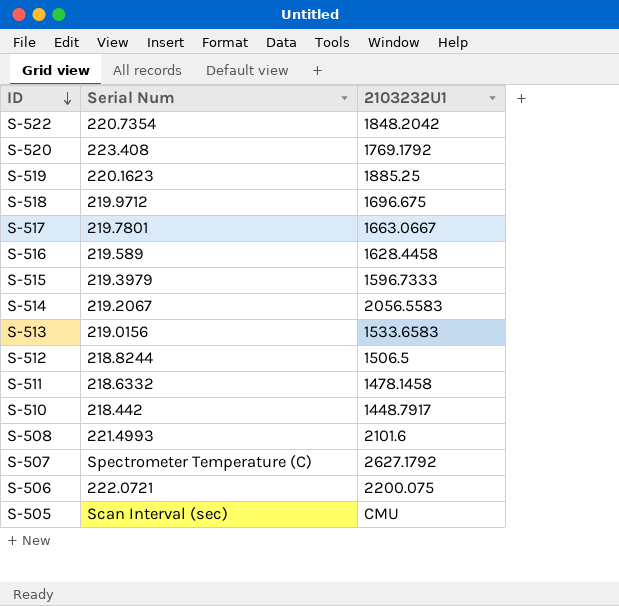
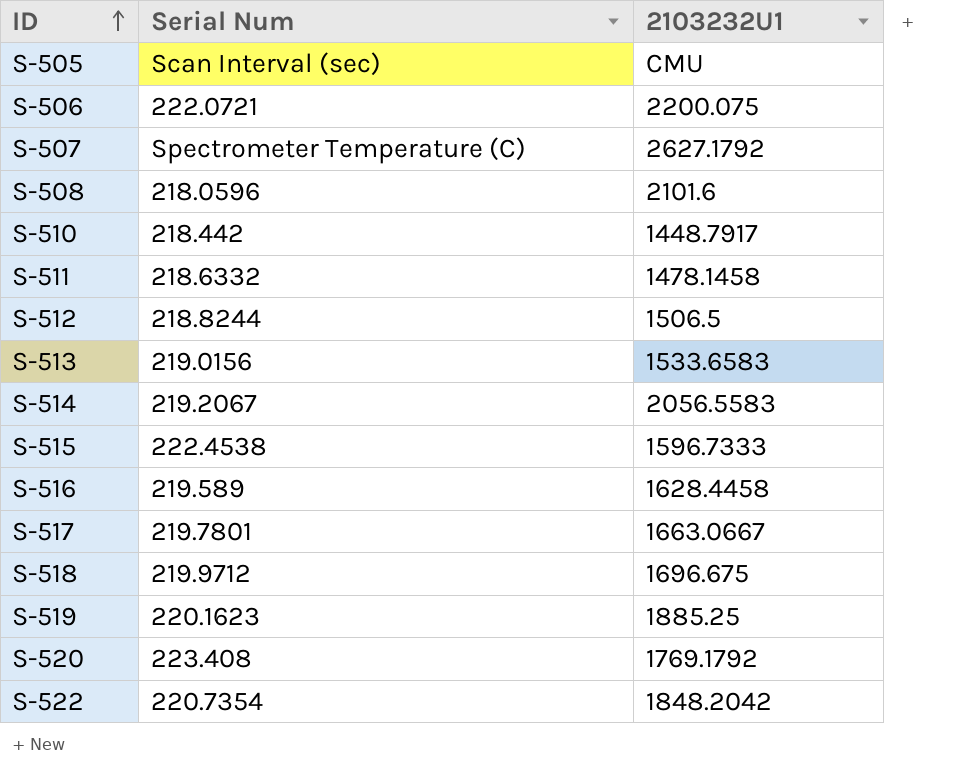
row order: ID descending -> ID ascending
S-508 | Serial Num: 221.4993 -> 218.0596
S-515 | Serial Num: 219.3979 -> 222.4538

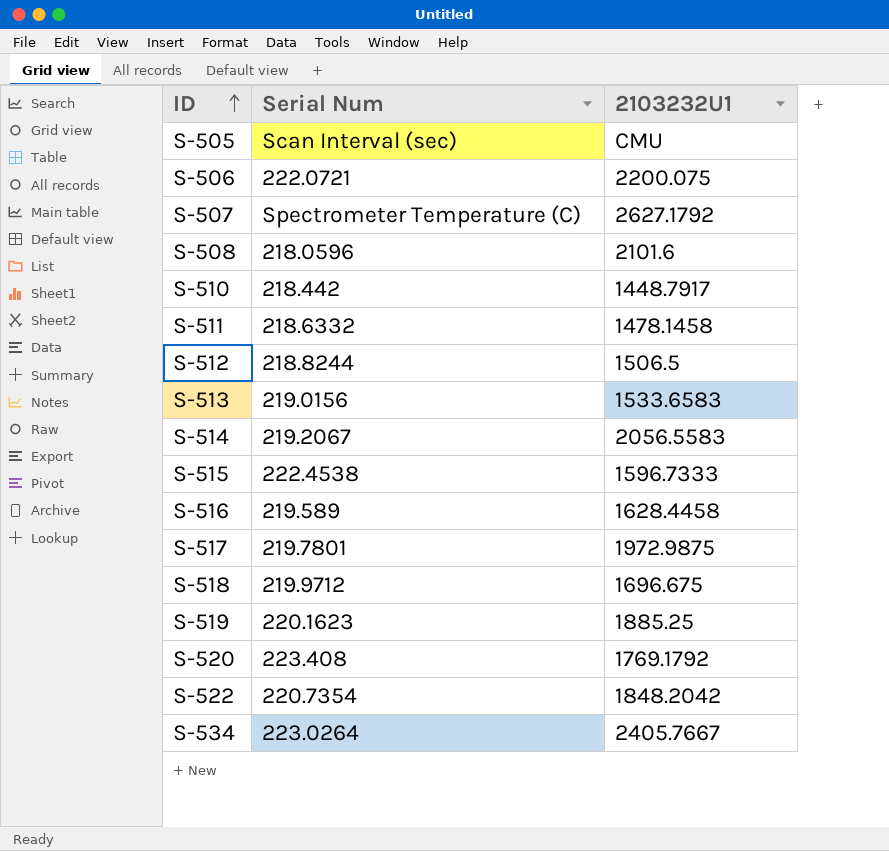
S-517 | 2103232U1: 1663.0667 -> 1972.9875
row S-534: none -> 223.0264 | 2405.7667

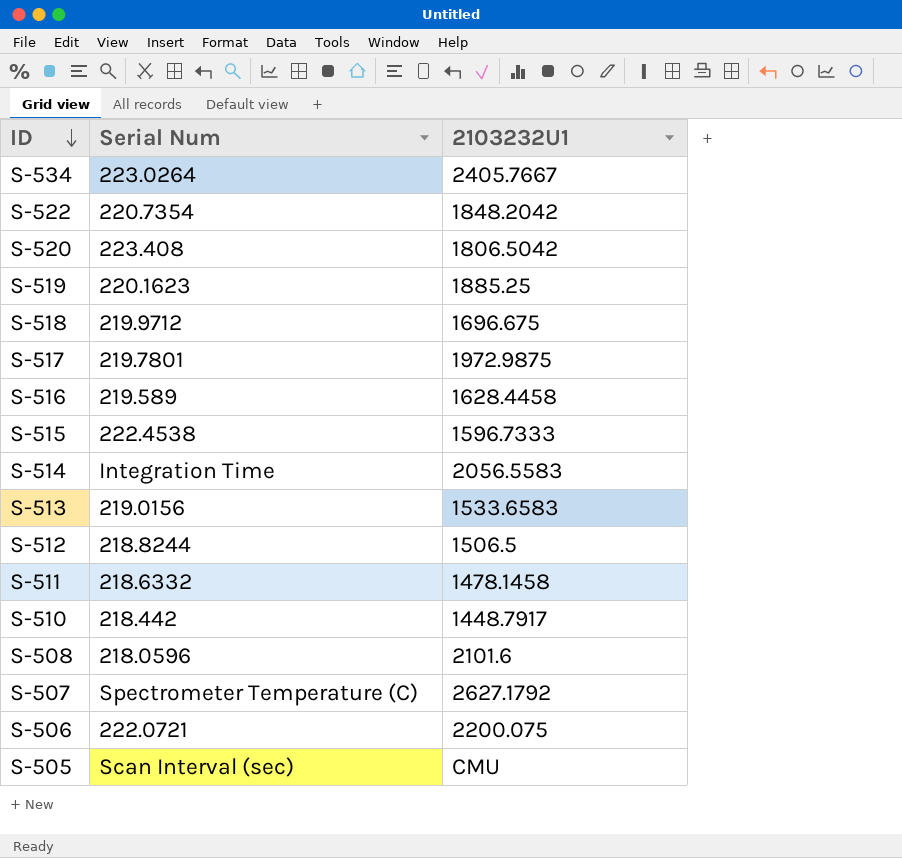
row order: ID ascending -> ID descending
S-520 | 2103232U1: 1769.1792 -> 1806.5042
S-514 | Serial Num: 219.2067 -> Integration Time

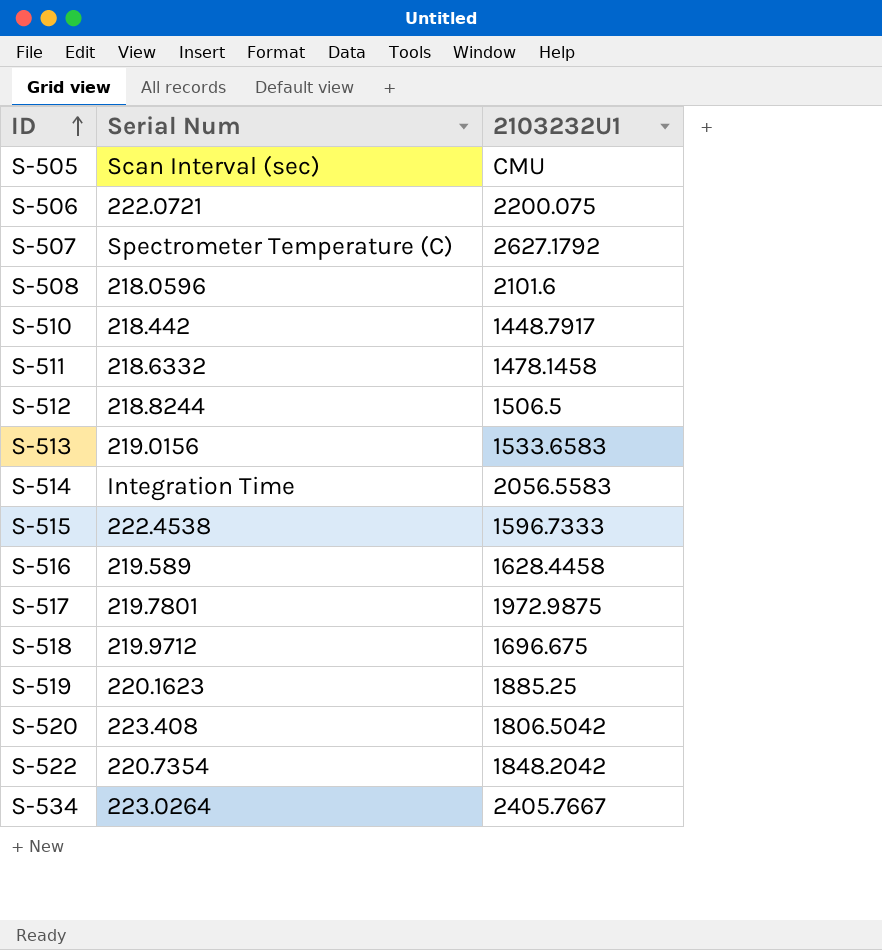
row order: ID descending -> ID ascending

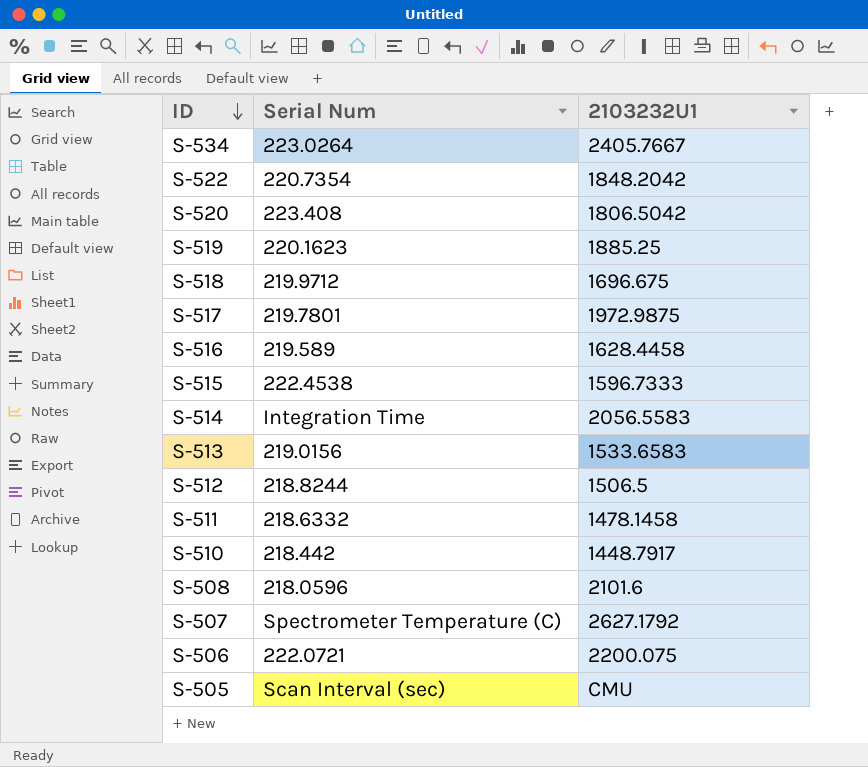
row order: ID ascending -> ID descending

